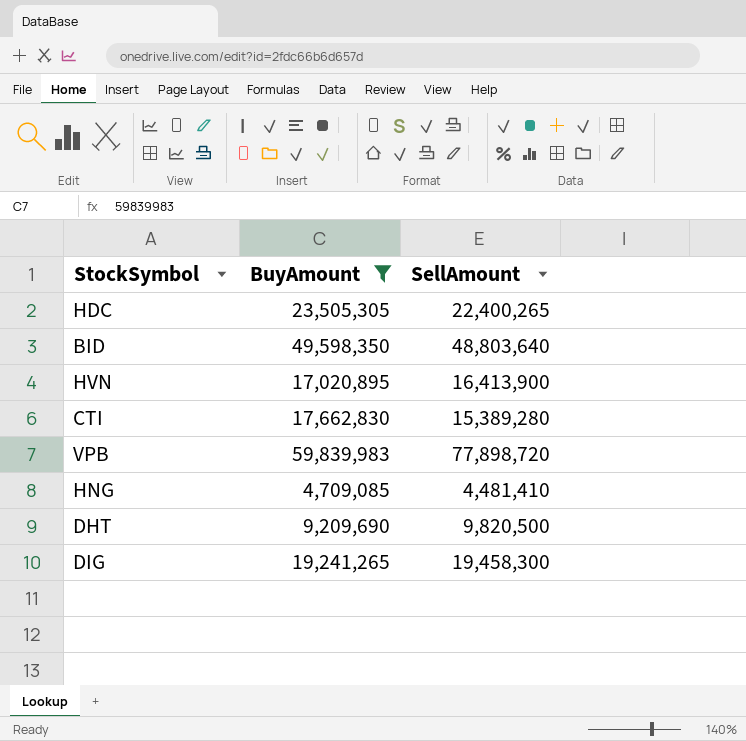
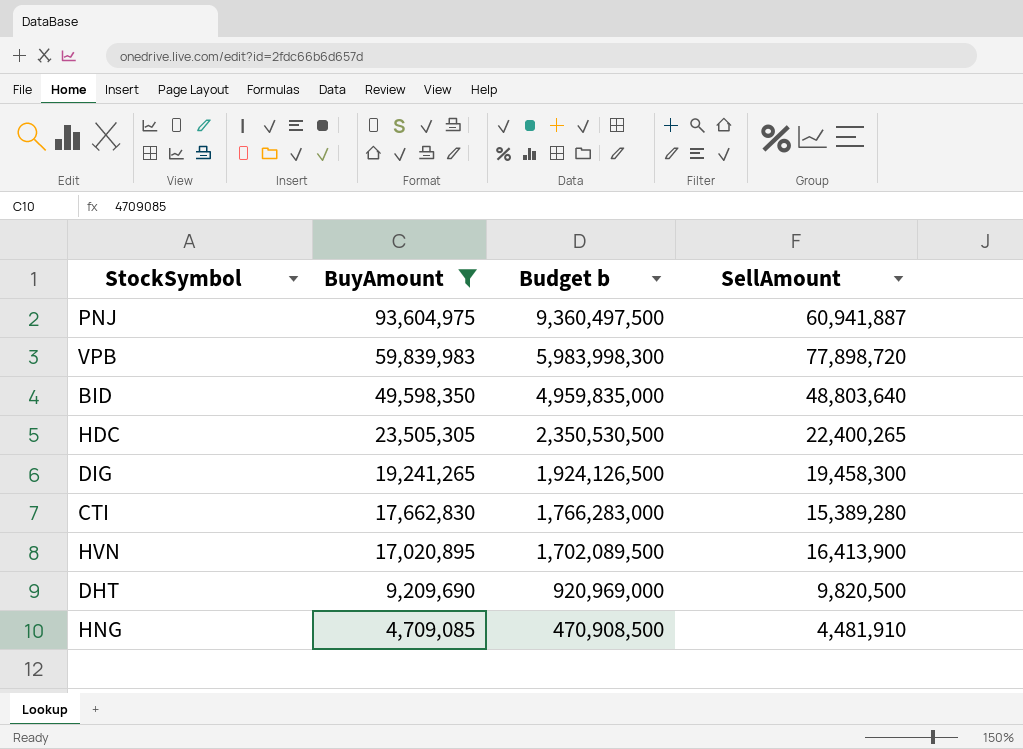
row order: none -> BuyAmount descending
column Budget b | formula: none -> [BuyAmount] * 100
row PNJ: none -> 93,604,975 | 9,360,497,500 | 60,941,887
HNG | SellAmount: 4,481,410 -> 4,481,910

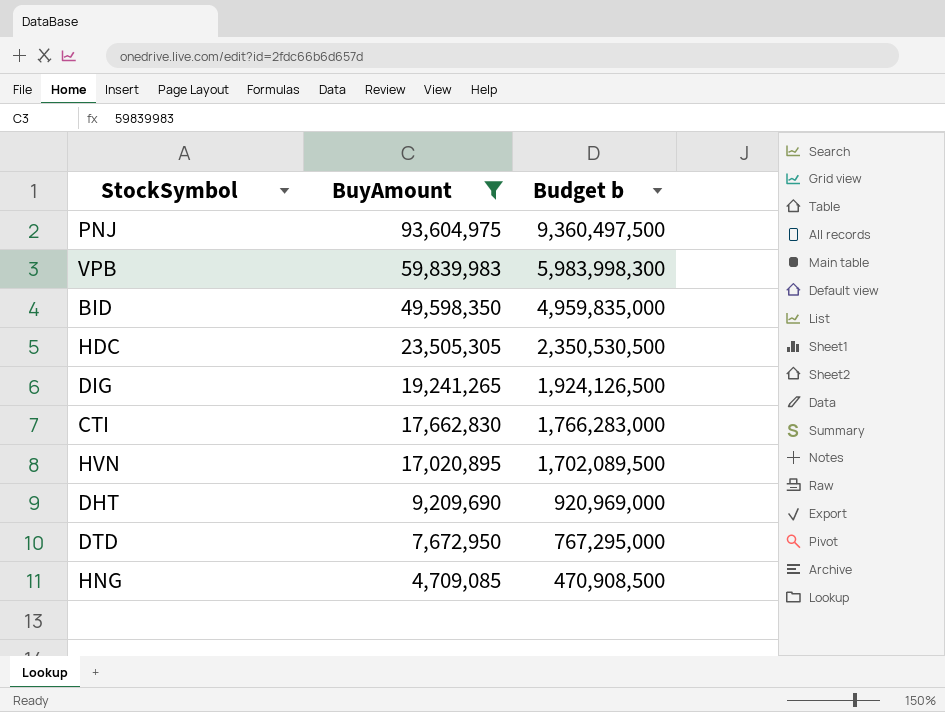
column SellAmount | position: 4 -> none
row DTD: none -> 7,672,950 | 767,295,000

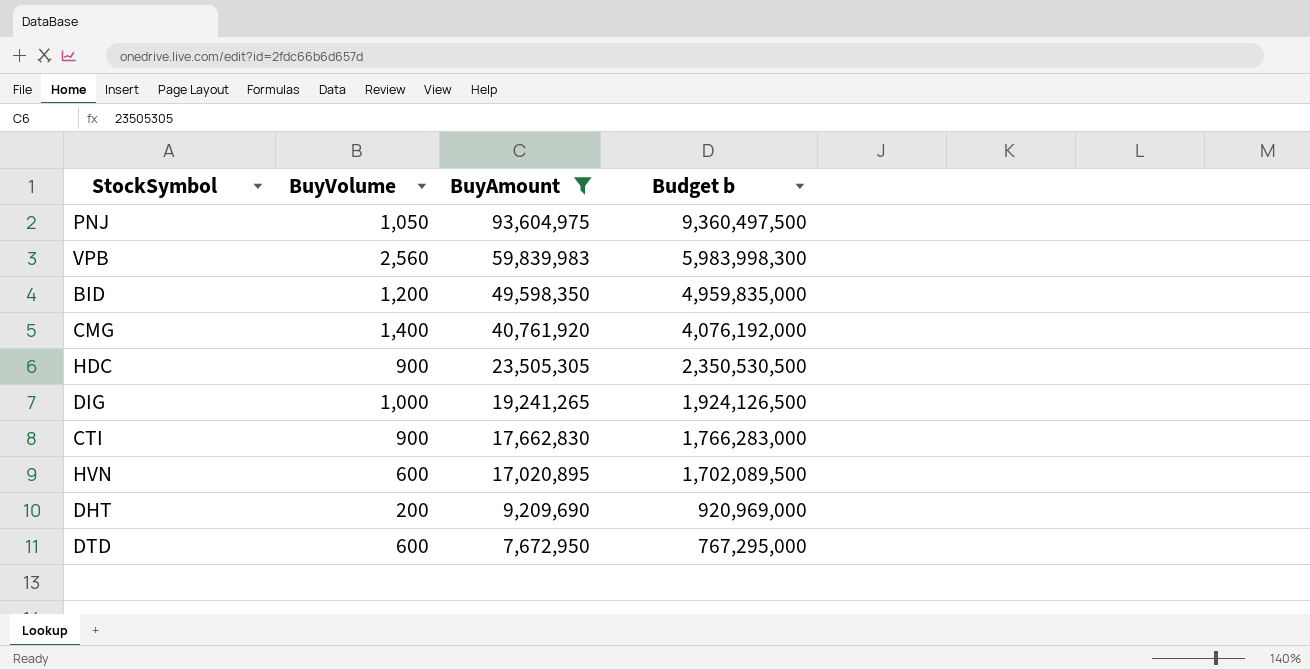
column BuyVolume | position: none -> 2
row HNG: 4,709,085 | 470,908,500 -> none
row CMG: none -> 1,400 | 40,761,920 | 4,076,192,000

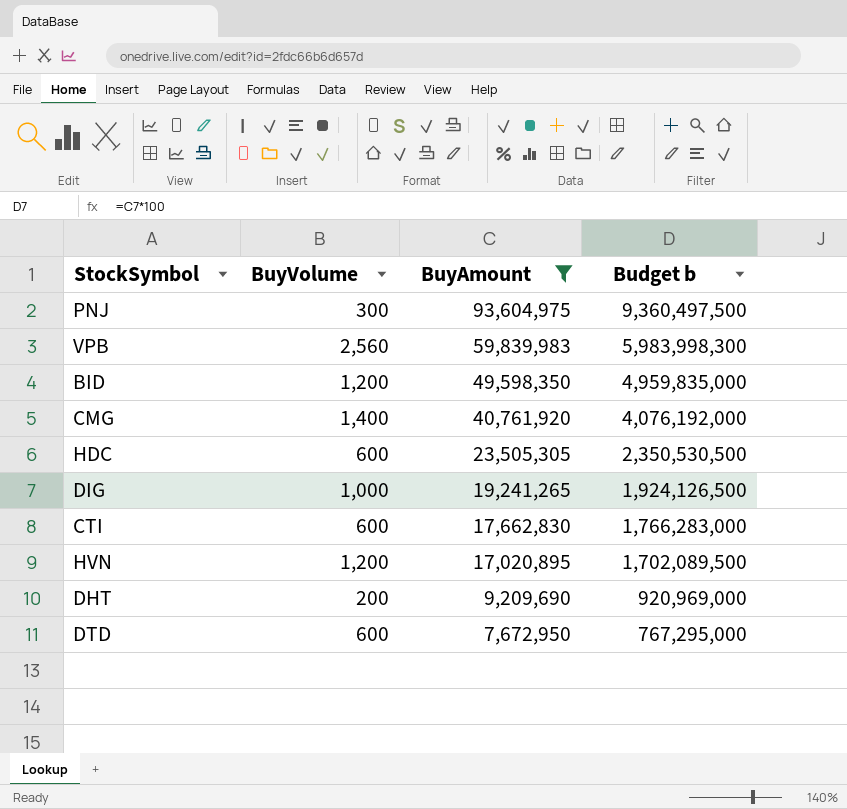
PNJ | BuyVolume: 1,050 -> 300
HDC | BuyVolume: 900 -> 600
CTI | BuyVolume: 900 -> 600
HVN | BuyVolume: 600 -> 1,200

